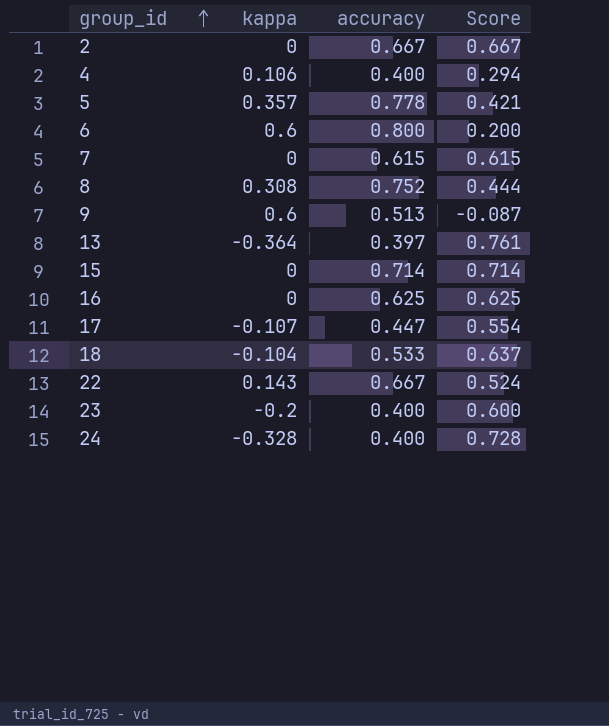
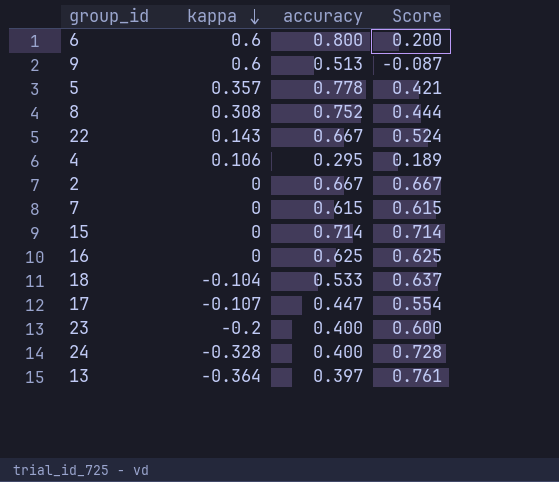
row order: group_id ascending -> kappa descending
4 | accuracy: 0.400 -> 0.295
4 | Score: 0.294 -> 0.189

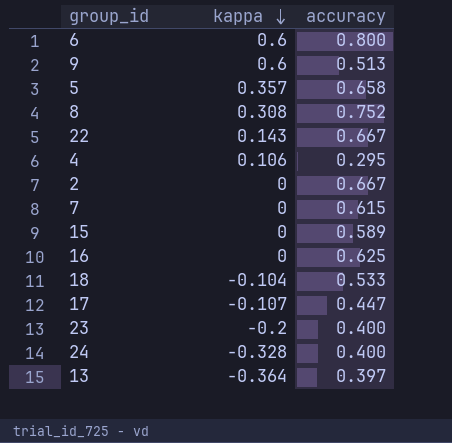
column Score | formula: [accuracy] - [kappa] -> none
5 | accuracy: 0.778 -> 0.658
15 | accuracy: 0.714 -> 0.589

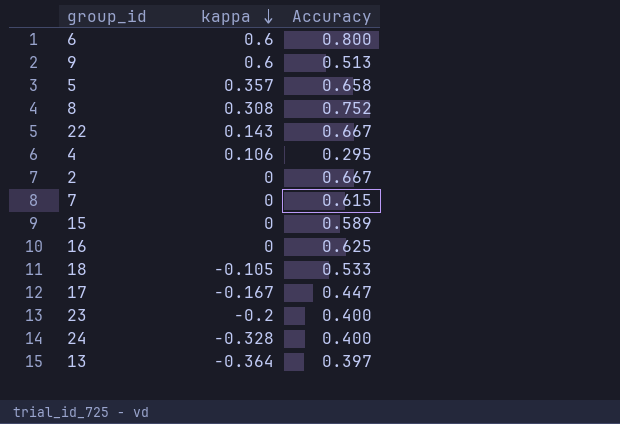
column name: accuracy -> Accuracy
18 | kappa: -0.104 -> -0.105
17 | kappa: -0.107 -> -0.167

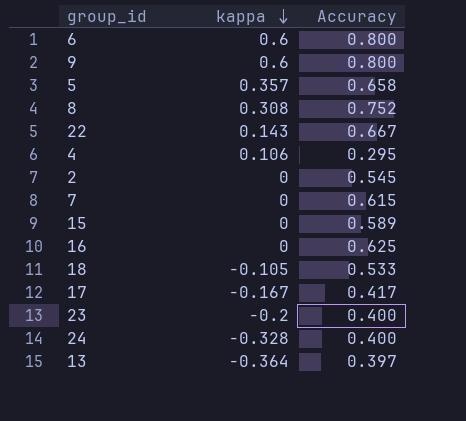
9 | Accuracy: 0.513 -> 0.800
2 | Accuracy: 0.667 -> 0.545
17 | Accuracy: 0.447 -> 0.417

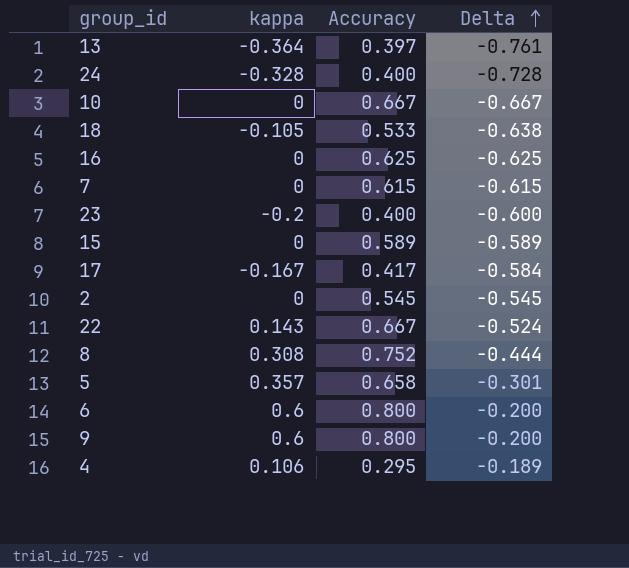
row order: kappa descending -> Delta ascending
column Delta | formula: none -> [kappa] - [Accuracy]
row 10: none -> 0 | 0.667 | -0.667

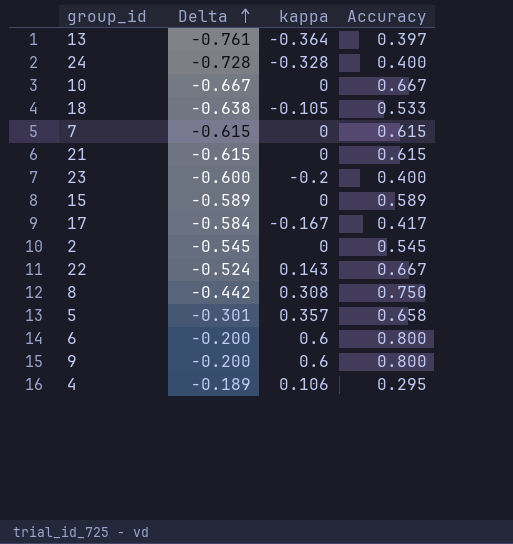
column Delta | position: 4 -> 2
row 16: 0 | 0.625 | -0.625 -> none
row 21: none -> -0.615 | 0 | 0.615
8 | Delta: -0.444 -> -0.442
8 | Accuracy: 0.752 -> 0.750

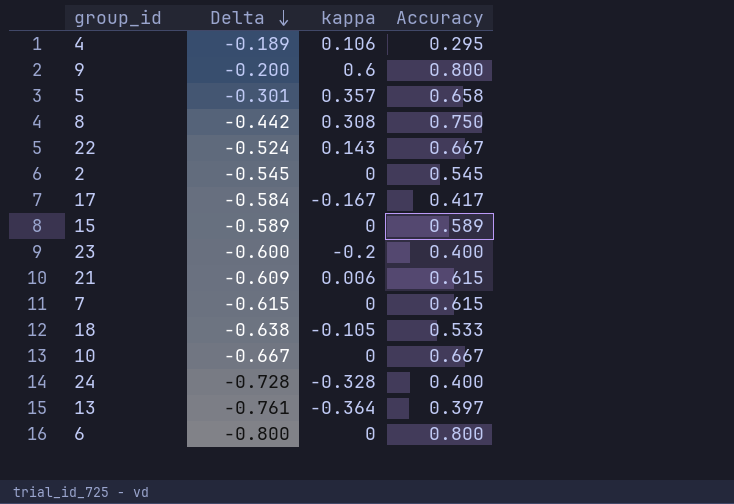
row order: Delta ascending -> Delta descending
21 | Delta: -0.615 -> -0.609
21 | kappa: 0 -> 0.006
6 | Delta: -0.200 -> -0.800
6 | kappa: 0.6 -> 0

